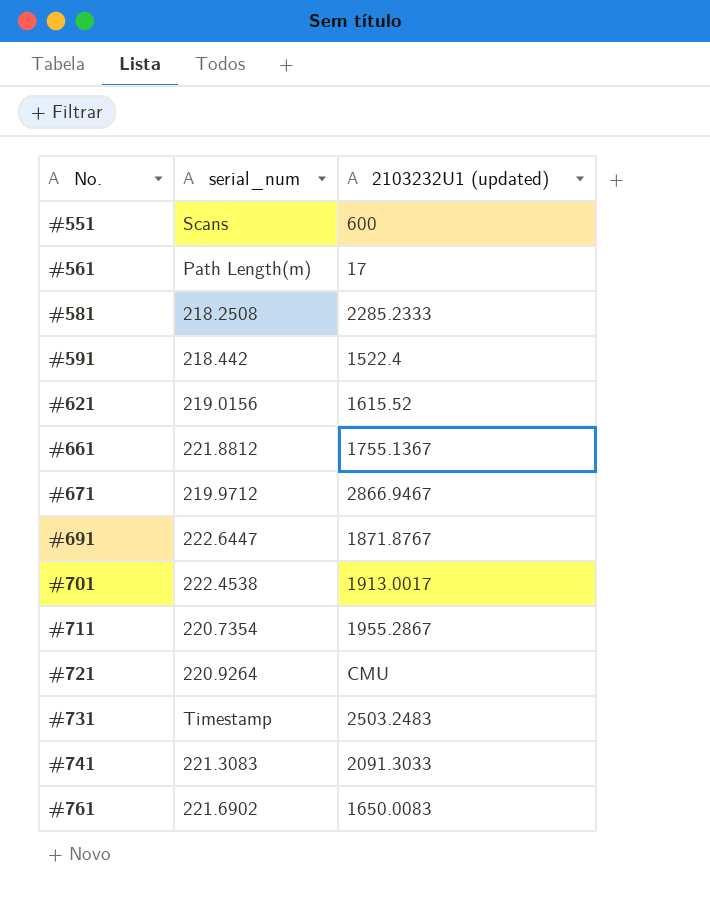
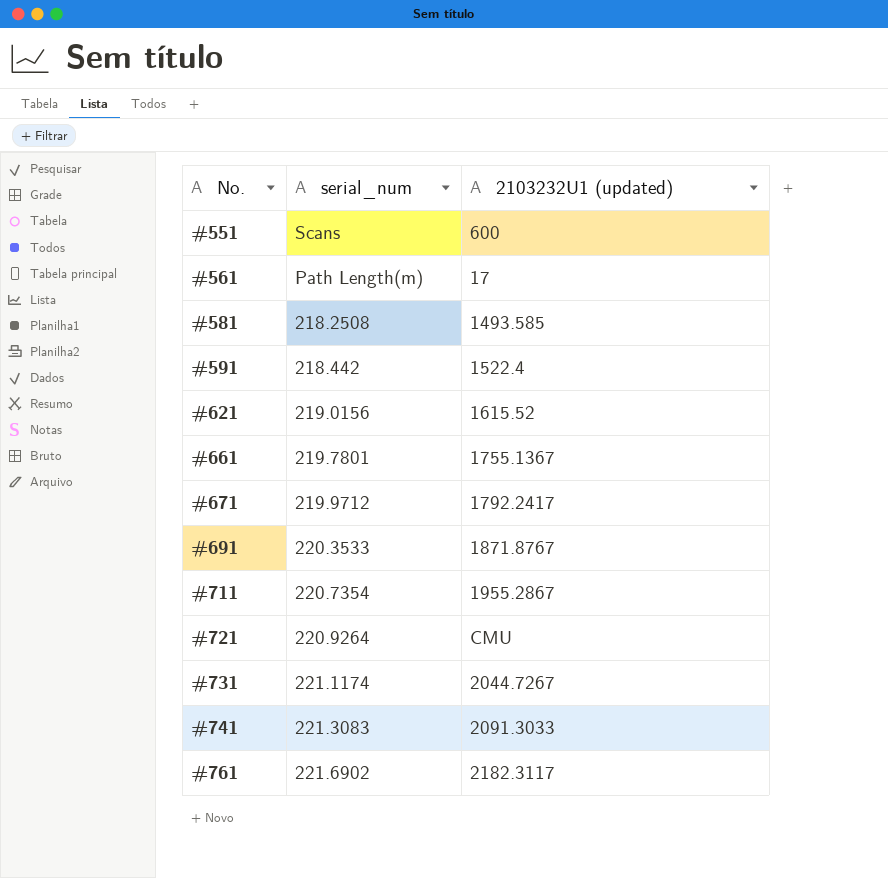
row #701: 222.4538 | 1913.0017 -> none
#581 | 2103232U1 (updated): 2285.2333 -> 1493.585
#661 | serial_num: 221.8812 -> 219.7801
#671 | 2103232U1 (updated): 2866.9467 -> 1792.2417
#691 | serial_num: 222.6447 -> 220.3533
#731 | serial_num: Timestamp -> 221.1174
#731 | 2103232U1 (updated): 2503.2483 -> 2044.7267
#761 | 2103232U1 (updated): 1650.0083 -> 2182.3117

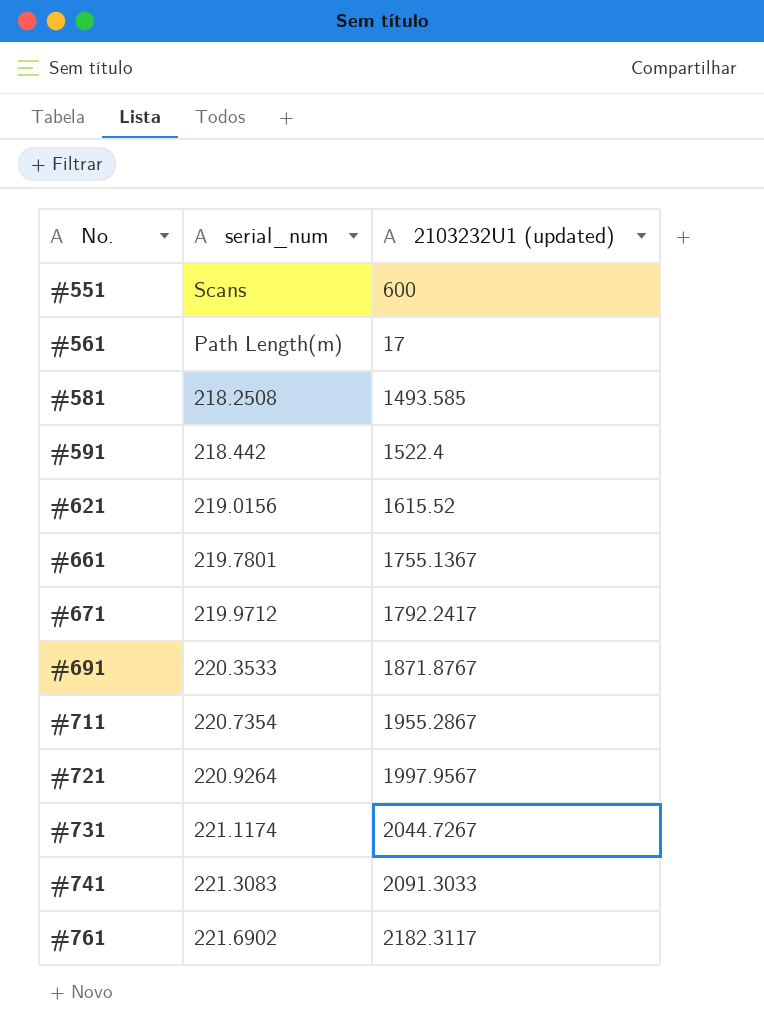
#721 | 2103232U1 (updated): CMU -> 1997.9567

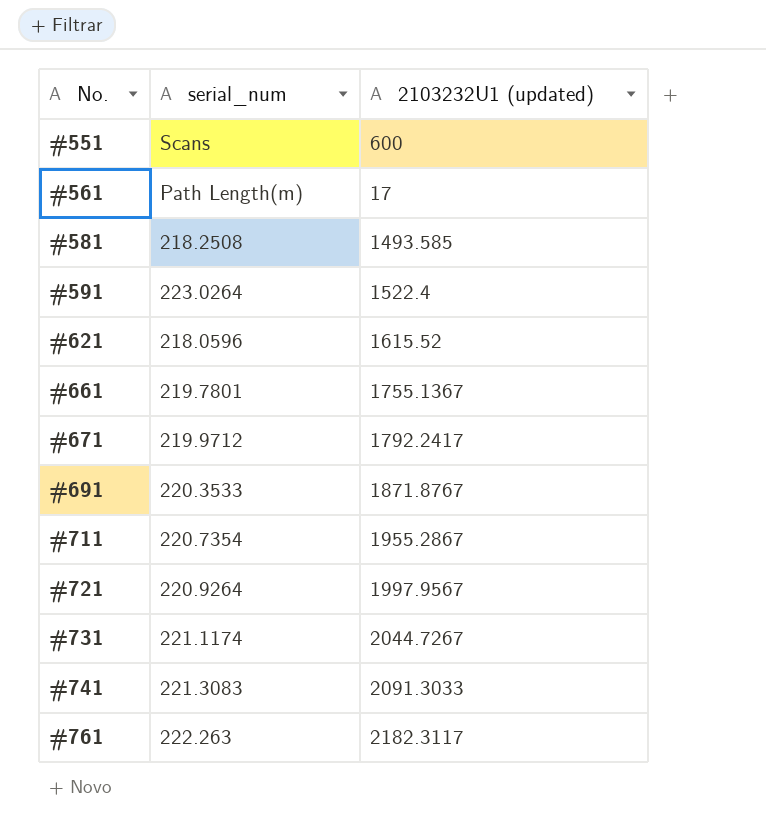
#591 | serial_num: 218.442 -> 223.0264
#621 | serial_num: 219.0156 -> 218.0596
#761 | serial_num: 221.6902 -> 222.263

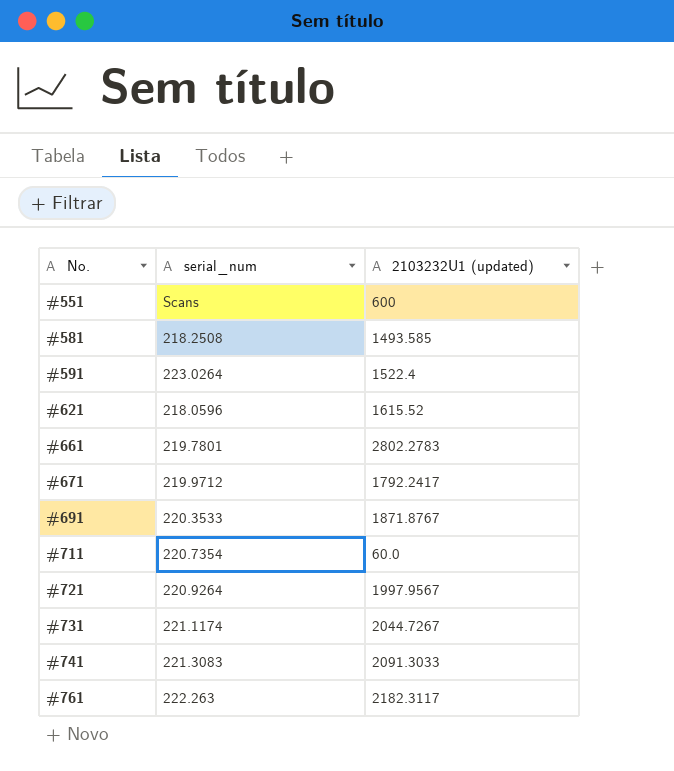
row #561: Path Length(m) | 17 -> none
#661 | 2103232U1 (updated): 1755.1367 -> 2802.2783
#711 | 2103232U1 (updated): 1955.2867 -> 60.0

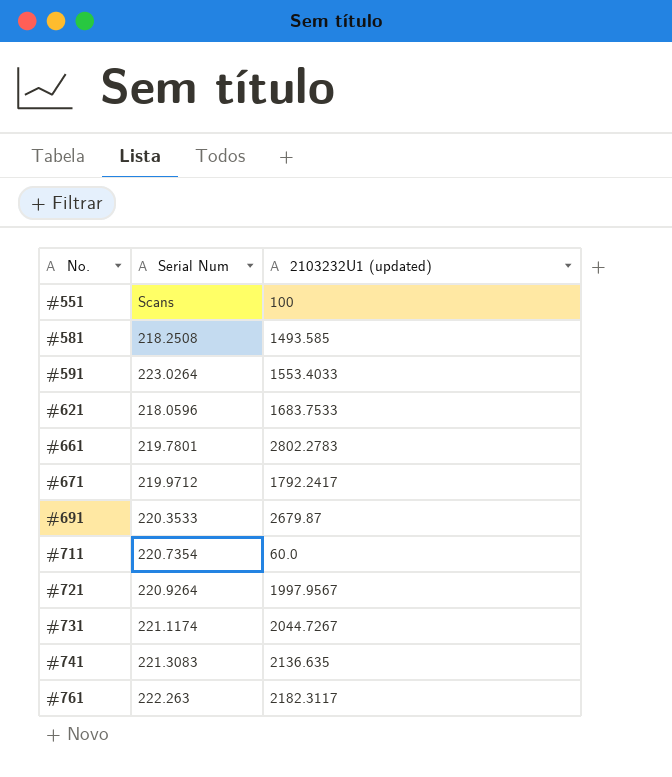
column name: serial_num -> Serial Num
#551 | 2103232U1 (updated): 600 -> 100
#591 | 2103232U1 (updated): 1522.4 -> 1553.4033
#621 | 2103232U1 (updated): 1615.52 -> 1683.7533
#691 | 2103232U1 (updated): 1871.8767 -> 2679.87
#741 | 2103232U1 (updated): 2091.3033 -> 2136.635

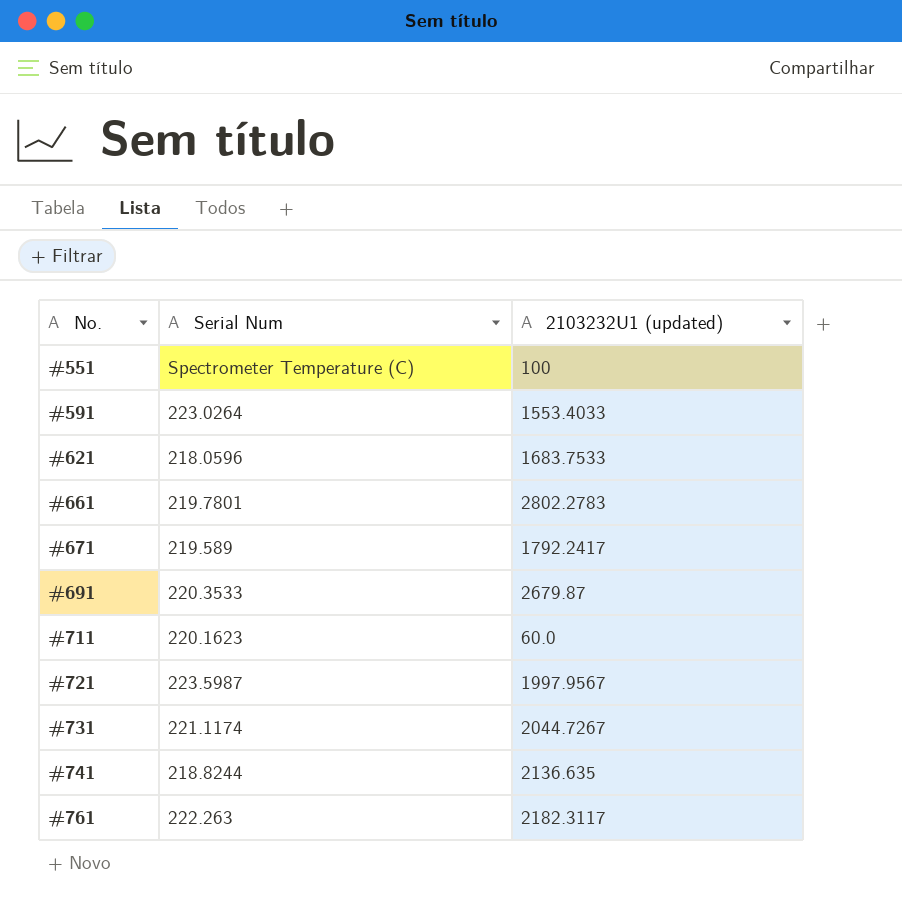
row #581: 218.2508 | 1493.585 -> none
#551 | Serial Num: Scans -> Spectrometer Temperature (C)
#671 | Serial Num: 219.9712 -> 219.589
#711 | Serial Num: 220.7354 -> 220.1623
#721 | Serial Num: 220.9264 -> 223.5987
#741 | Serial Num: 221.3083 -> 218.8244

